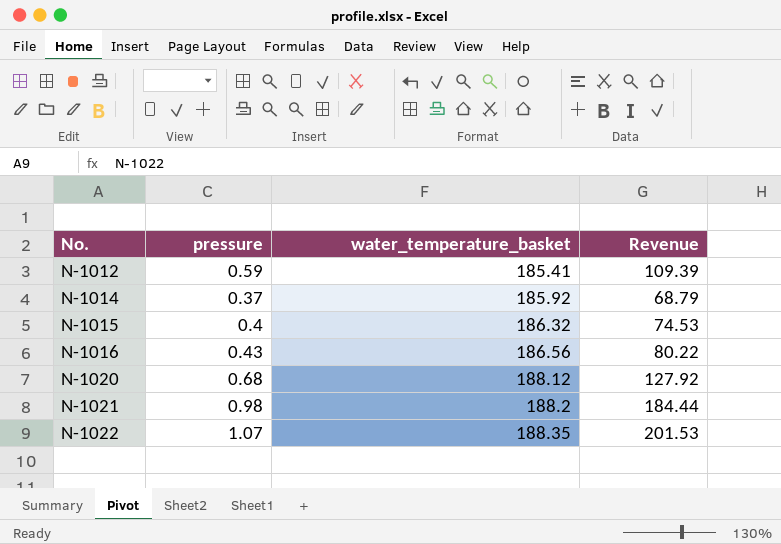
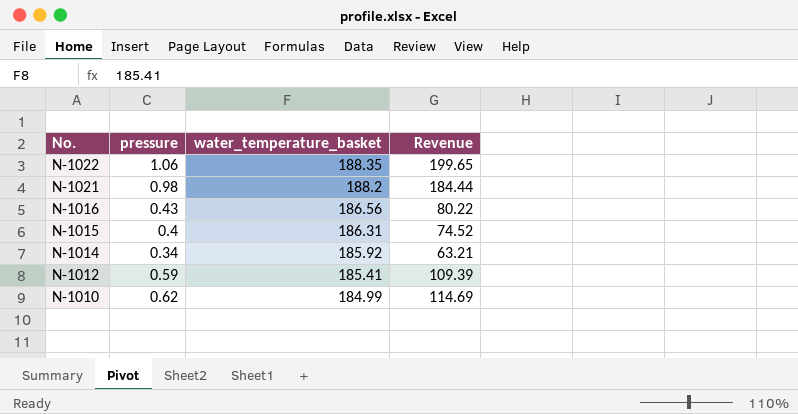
row order: No. ascending -> No. descending
row N-1020: 0.68 | 188.12 | 127.92 -> none
N-1022 | pressure: 1.07 -> 1.06
N-1022 | Revenue: 201.53 -> 199.65
N-1015 | water_temperature_basket: 186.32 -> 186.31
N-1015 | Revenue: 74.53 -> 74.52
N-1014 | pressure: 0.37 -> 0.34
N-1014 | Revenue: 68.79 -> 63.21
row N-1010: none -> 0.62 | 184.99 | 114.69

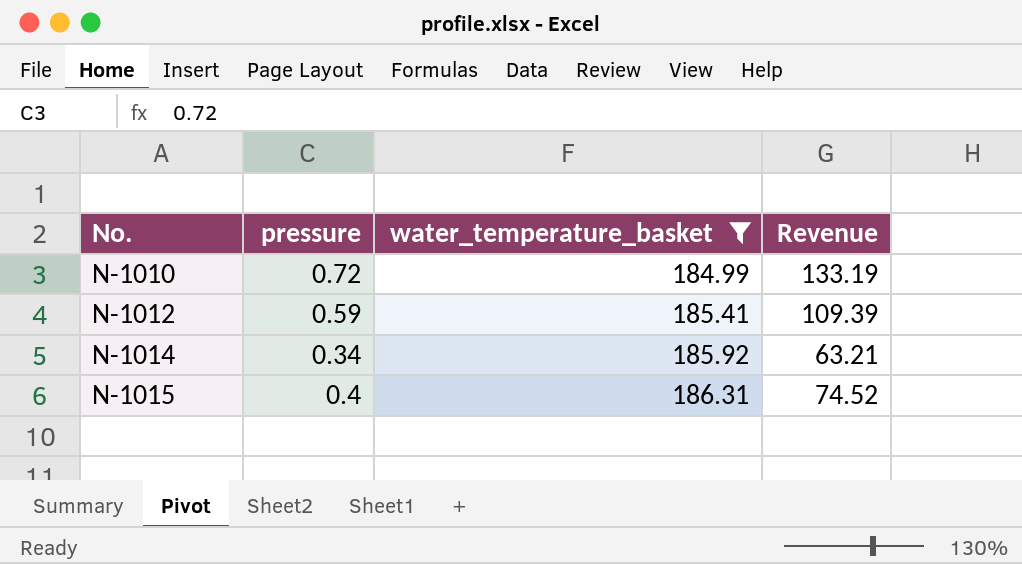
filter: none -> water_temperature_basket <= 186.31
row order: No. descending -> No. ascending
N-1010 | pressure: 0.62 -> 0.72
N-1010 | Revenue: 114.69 -> 133.19

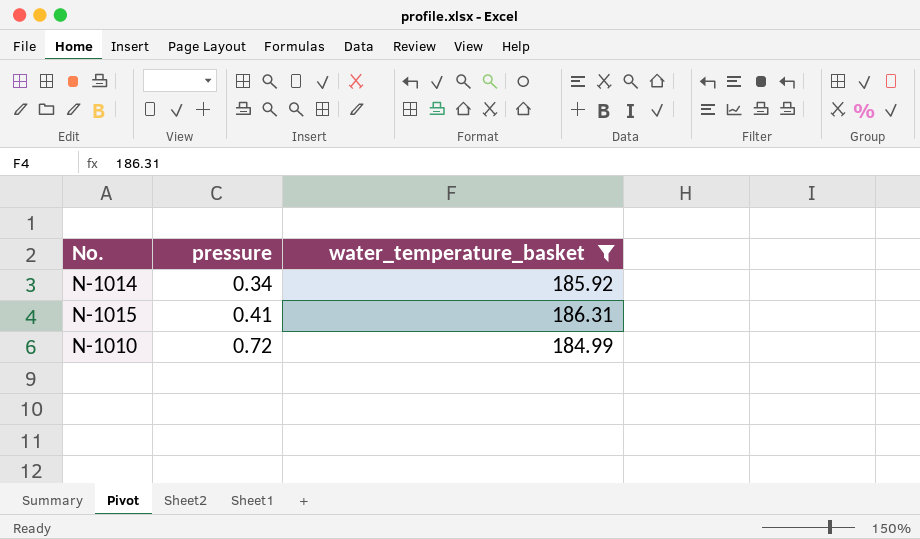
row order: No. ascending -> pressure ascending
column Revenue | formula: [pressure] * [water_temperature_basket] -> none
row N-1012: 0.59 | 185.41 | 109.39 -> none
N-1015 | pressure: 0.4 -> 0.41

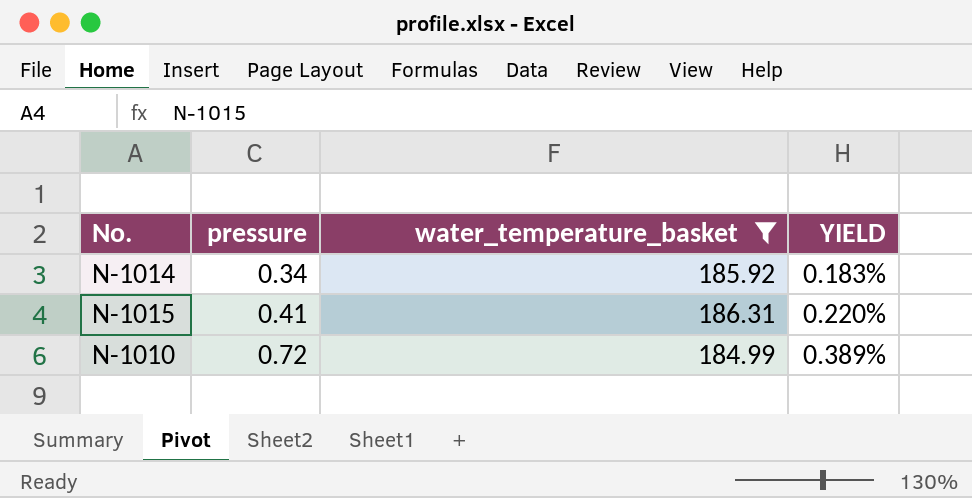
column YIELD | formula: none -> [pressure] / [water_temperature_basket]

